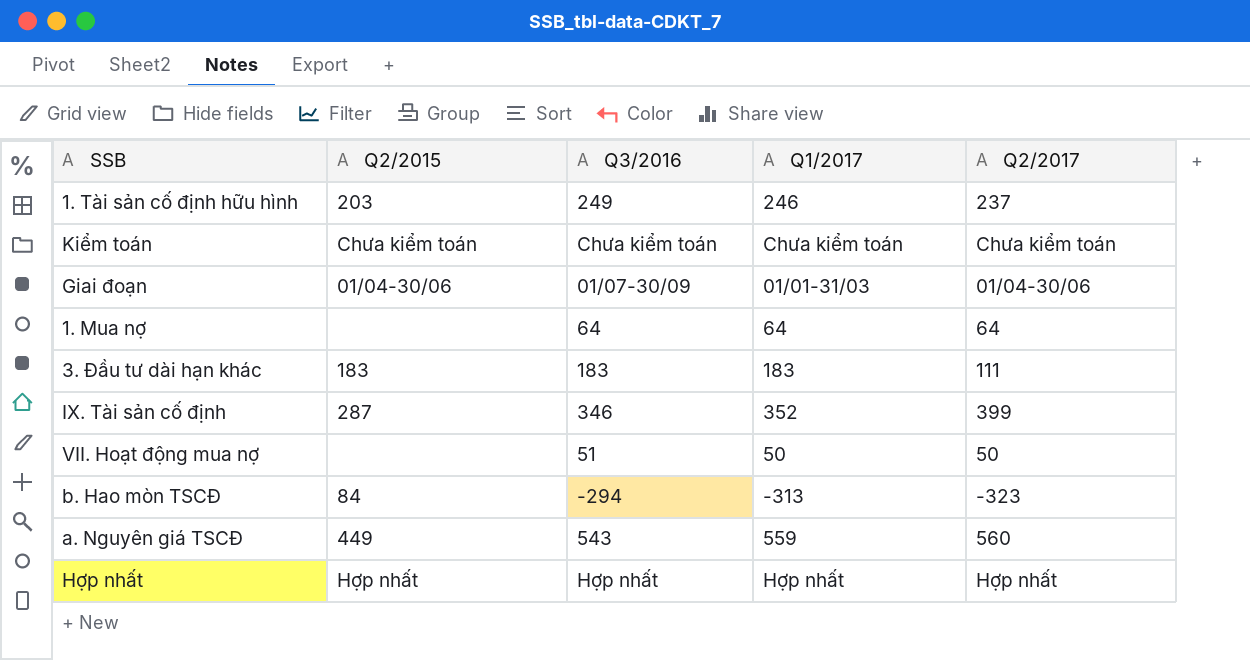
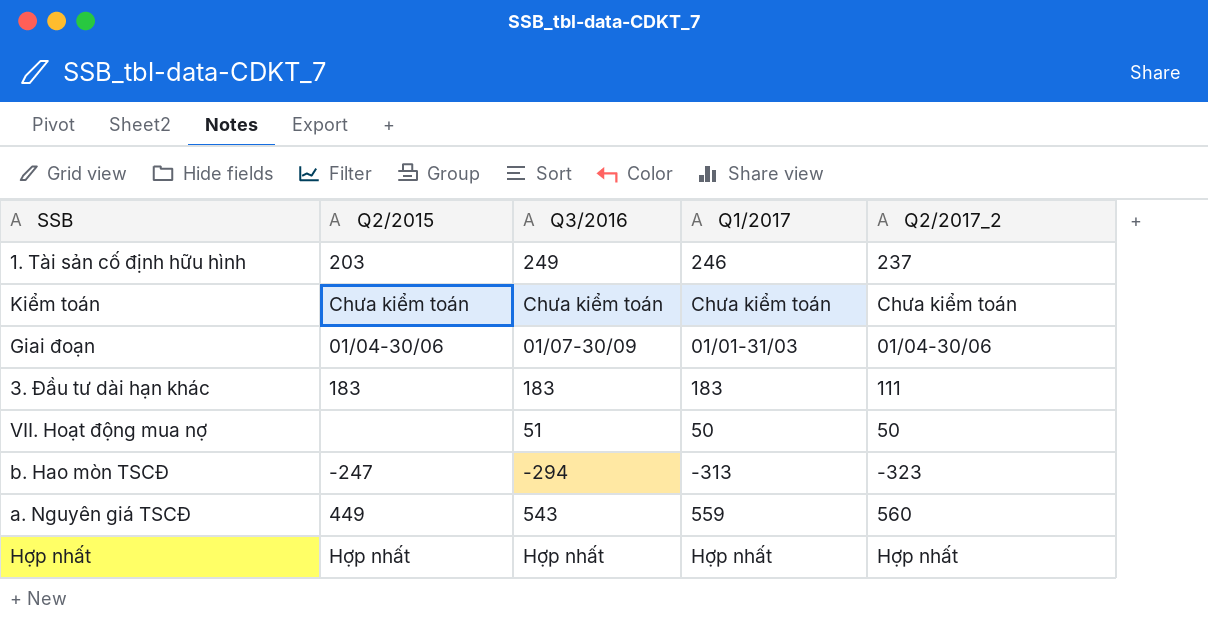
column name: Q2/2017 -> Q2/2017_2
row 1. Mua nợ: none | 64 | 64 | 64 -> none
row IX. Tài sản cố định: 287 | 346 | 352 | 399 -> none
b. Hao mòn TSCĐ | Q2/2015: 84 -> -247

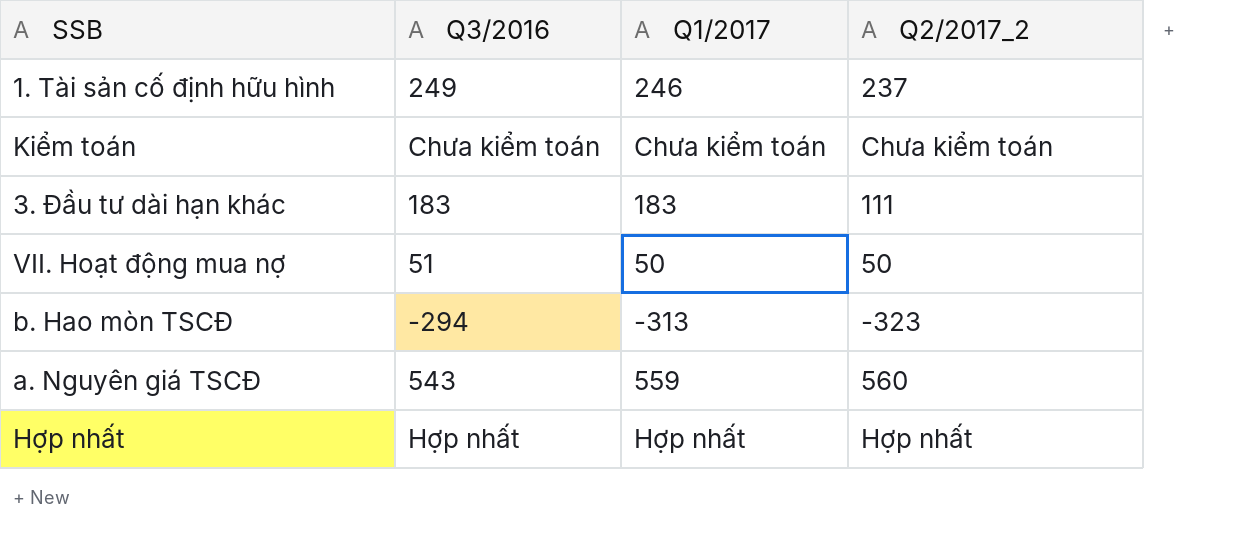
column Q2/2015 | position: 2 -> none
row Giai đoạn: 01/04-30/06 | 01/07-30/09 | 01/01-31/03 | 01/04-30/06 -> none

